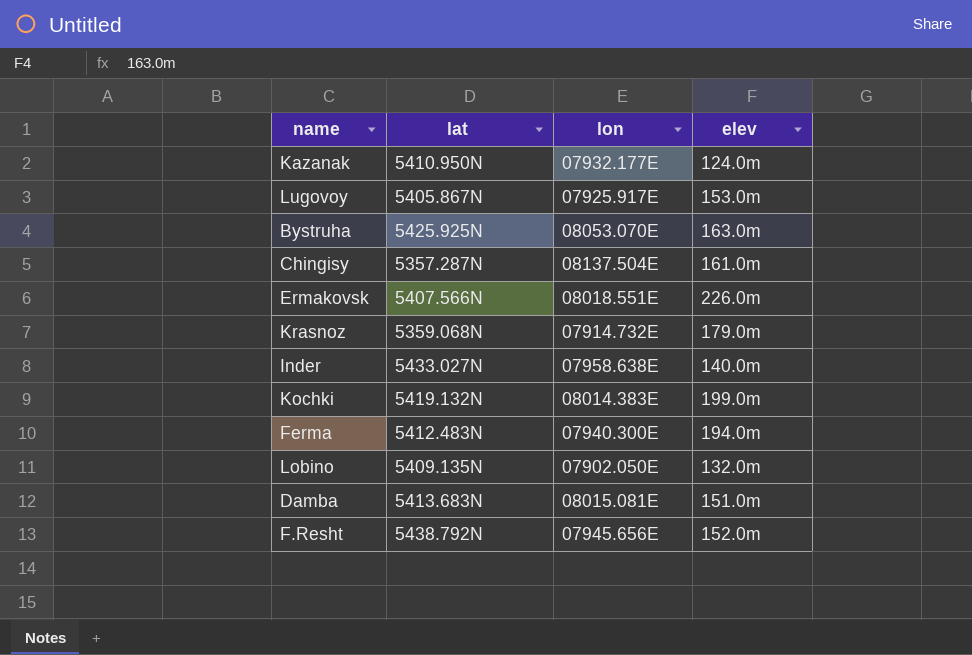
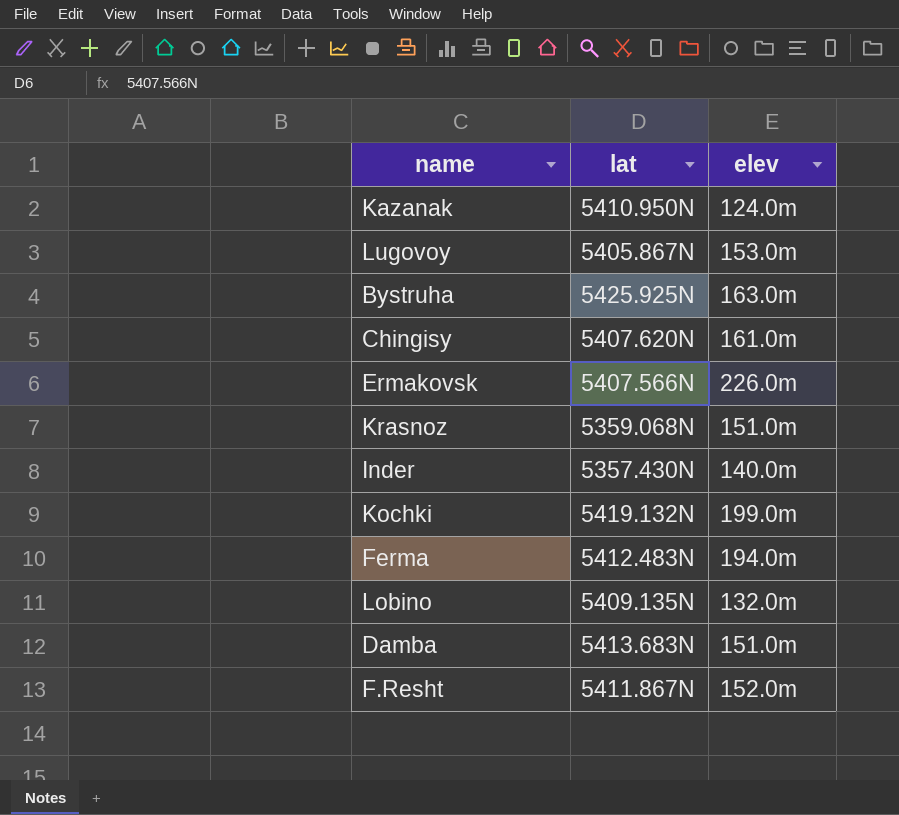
column lon | position: 3 -> none
Chingisy | lat: 5357.287N -> 5407.620N
Krasnoz | elev: 179.0m -> 151.0m
Inder | lat: 5433.027N -> 5357.430N
F.Resht | lat: 5438.792N -> 5411.867N

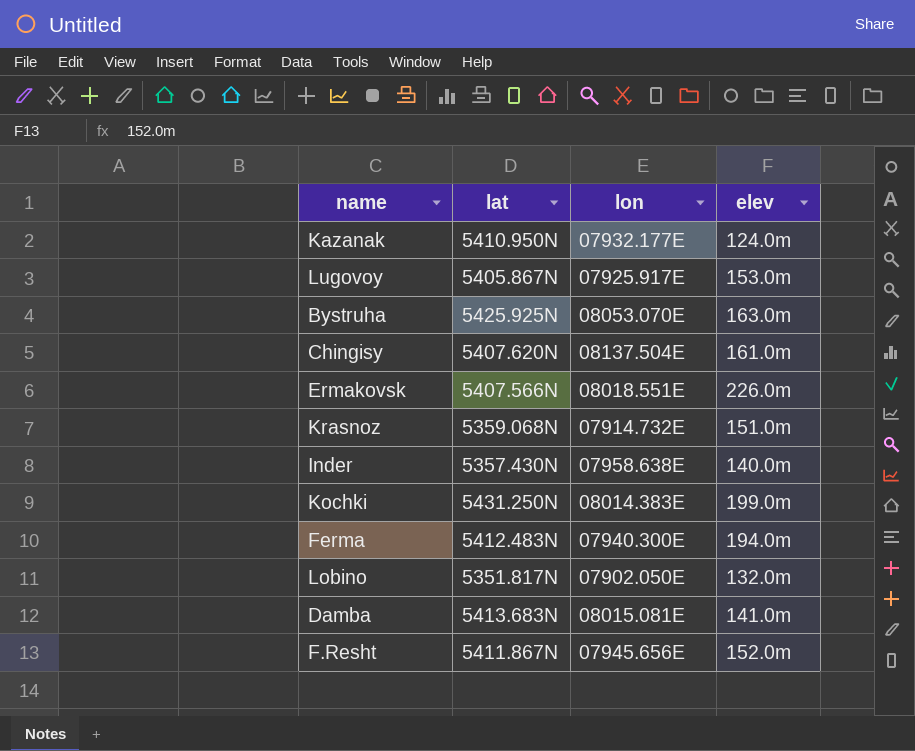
column lon | position: none -> 3
Kochki | lat: 5419.132N -> 5431.250N
Lobino | lat: 5409.135N -> 5351.817N
Damba | elev: 151.0m -> 141.0m

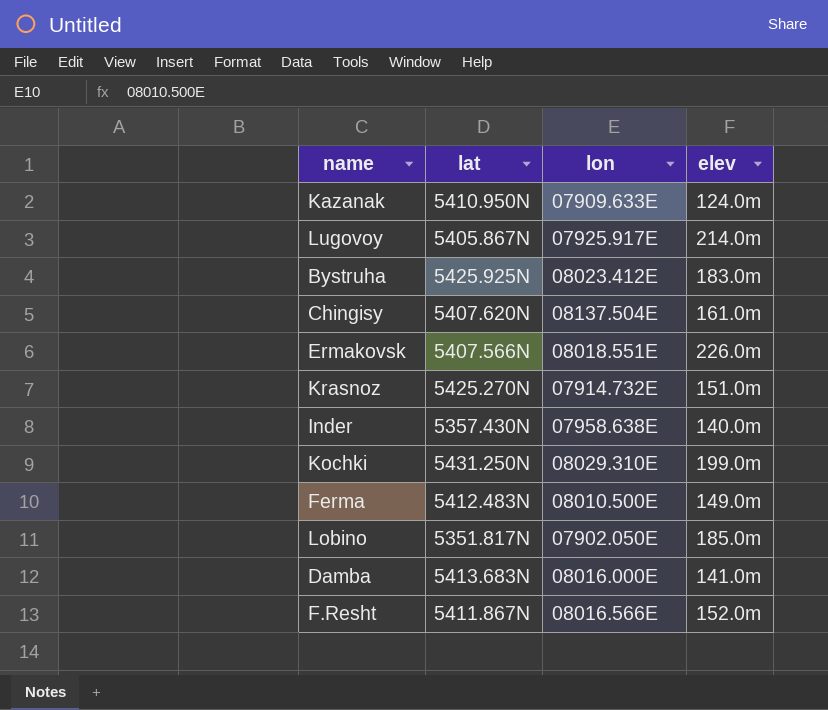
Kazanak | lon: 07932.177E -> 07909.633E
Lugovoy | elev: 153.0m -> 214.0m
Bystruha | lon: 08053.070E -> 08023.412E
Bystruha | elev: 163.0m -> 183.0m
Krasnoz | lat: 5359.068N -> 5425.270N
Kochki | lon: 08014.383E -> 08029.310E
Ferma | lon: 07940.300E -> 08010.500E
Ferma | elev: 194.0m -> 149.0m
Lobino | elev: 132.0m -> 185.0m
Damba | lon: 08015.081E -> 08016.000E
F.Resht | lon: 07945.656E -> 08016.566E

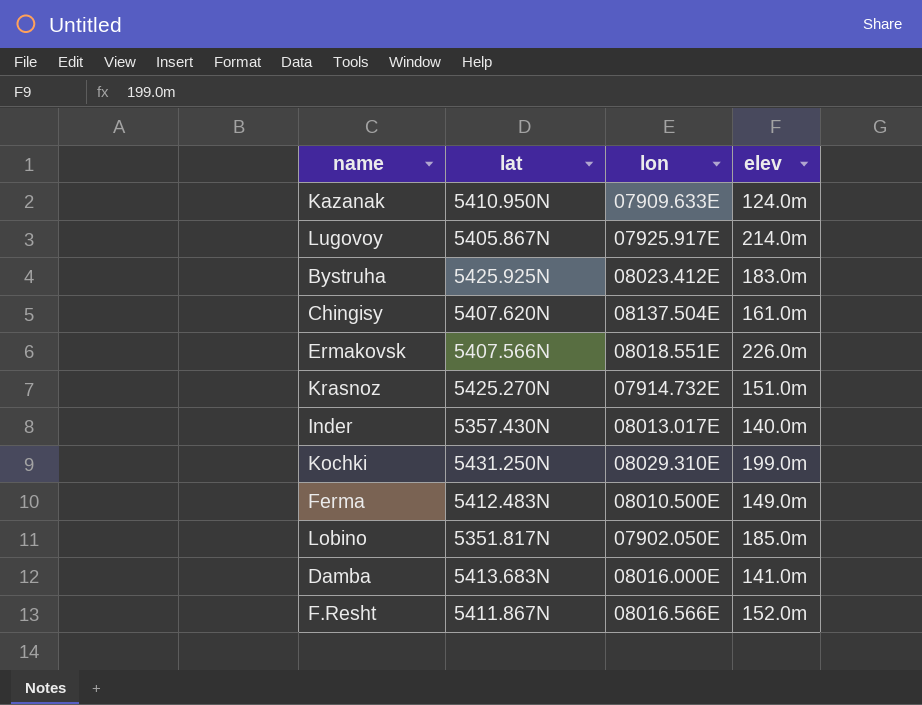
Inder | lon: 07958.638E -> 08013.017E

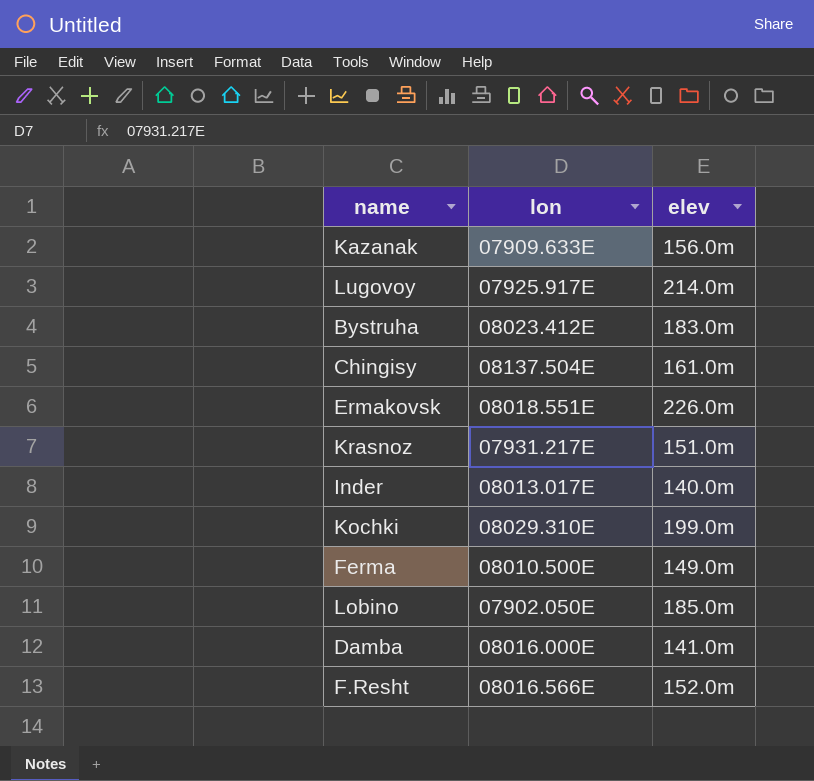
column lat | position: 2 -> none
Kazanak | elev: 124.0m -> 156.0m
Krasnoz | lon: 07914.732E -> 07931.217E

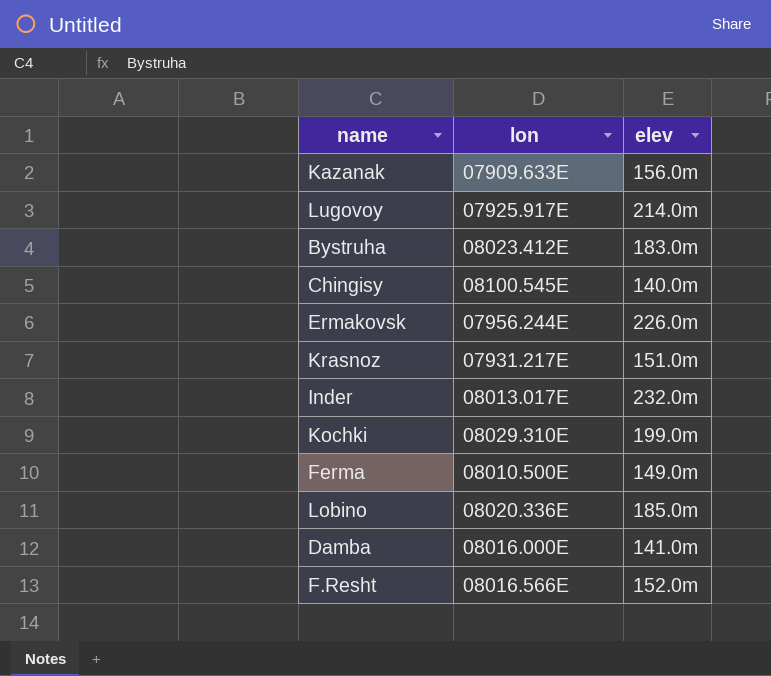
Chingisy | lon: 08137.504E -> 08100.545E
Chingisy | elev: 161.0m -> 140.0m
Ermakovsk | lon: 08018.551E -> 07956.244E
Inder | elev: 140.0m -> 232.0m
Lobino | lon: 07902.050E -> 08020.336E

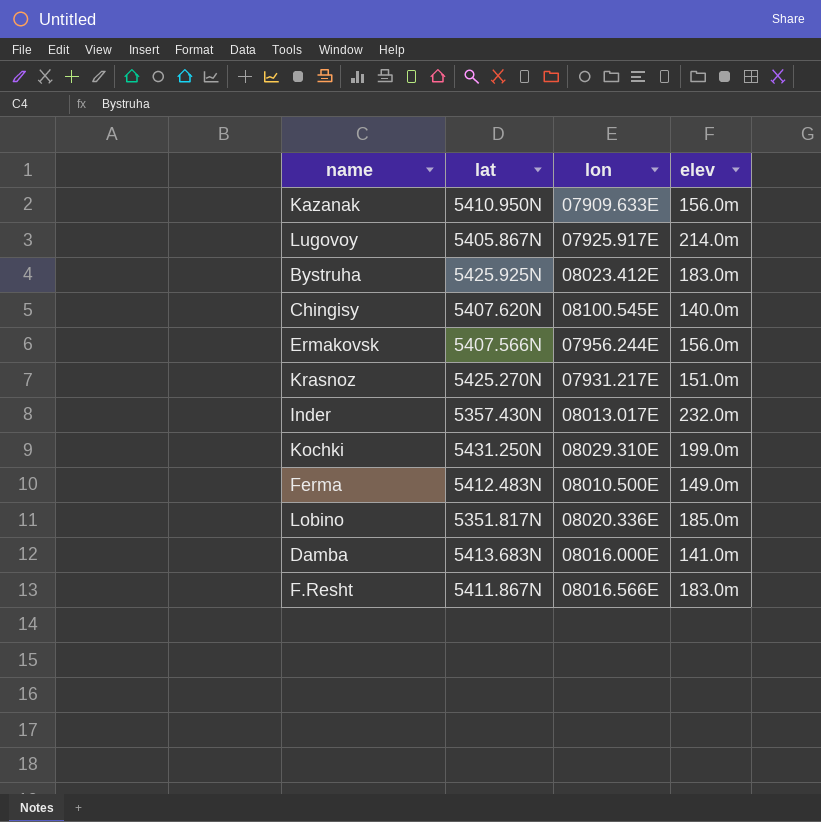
column lat | position: none -> 2
Ermakovsk | elev: 226.0m -> 156.0m
F.Resht | elev: 152.0m -> 183.0m

